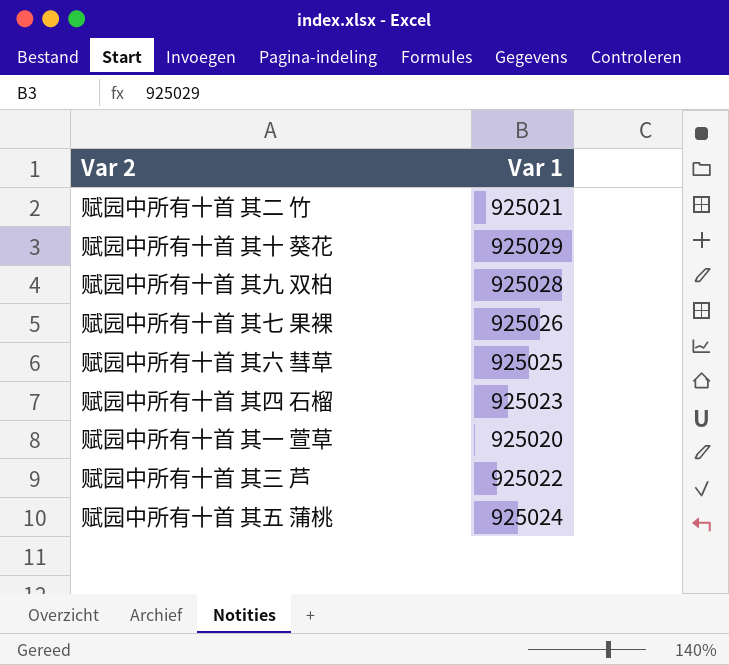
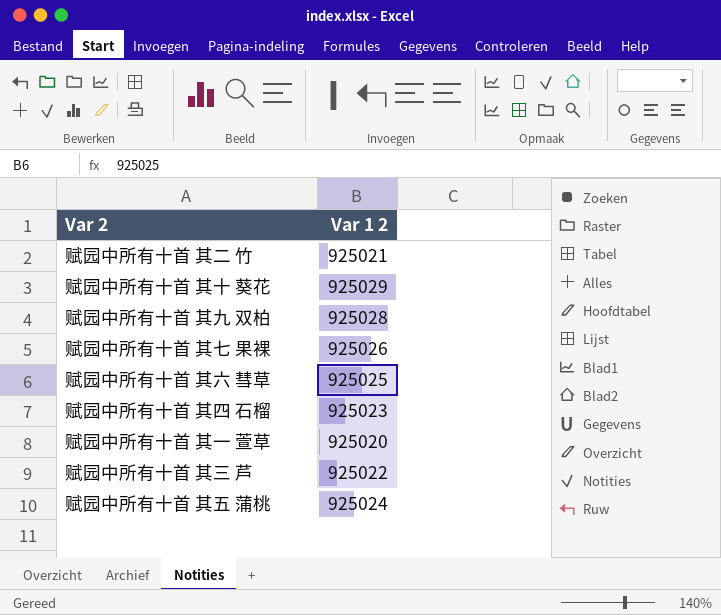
column name: Var 1 -> Var 1 2

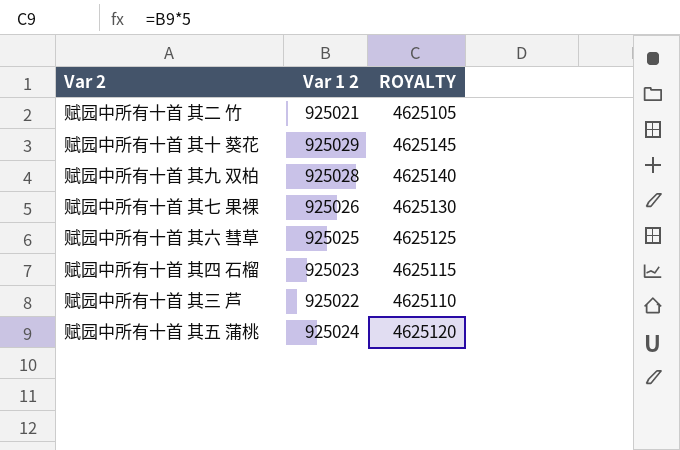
column ROYALTY | formula: none -> [Var 1 2] * 5
row 赋园中所有十首 其一 萱草: 925020 -> none

